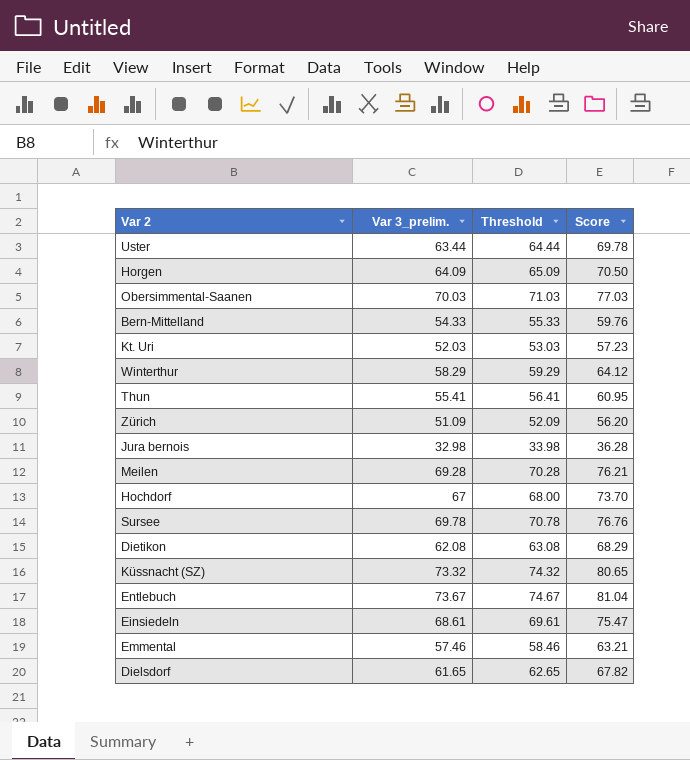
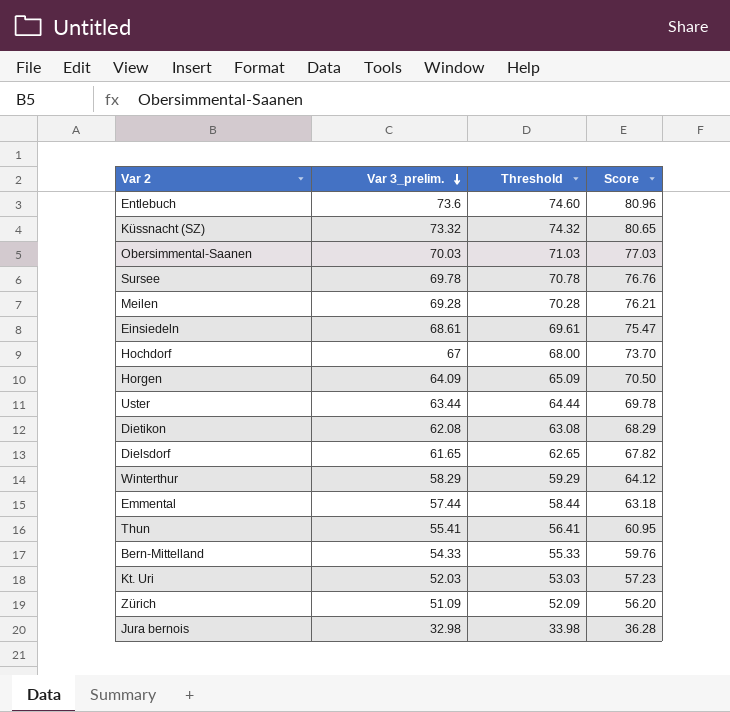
row order: none -> Var 3_prelim. descending
Entlebuch | Var 3_prelim.: 73.67 -> 73.6
Entlebuch | Threshold: 74.67 -> 74.60
Entlebuch | Score: 81.04 -> 80.96
Emmental | Var 3_prelim.: 57.46 -> 57.44
Emmental | Threshold: 58.46 -> 58.44
Emmental | Score: 63.21 -> 63.18

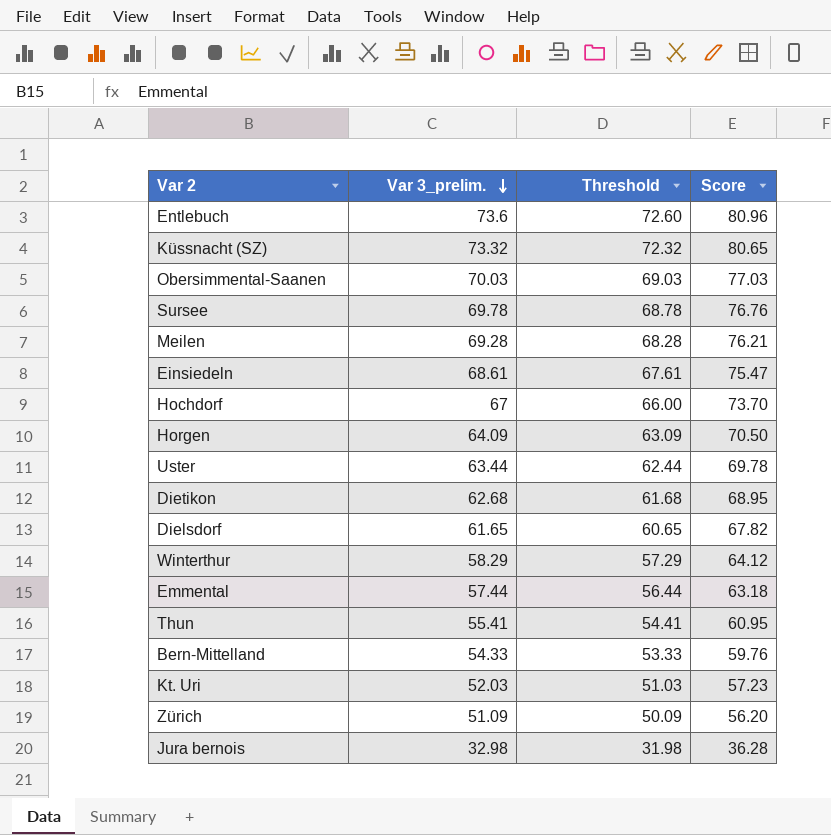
column Threshold | formula: [Var 3_prelim.] + 1 -> [Var 3_prelim.] - 1
Dietikon | Var 3_prelim.: 62.08 -> 62.68
Dietikon | Score: 68.29 -> 68.95

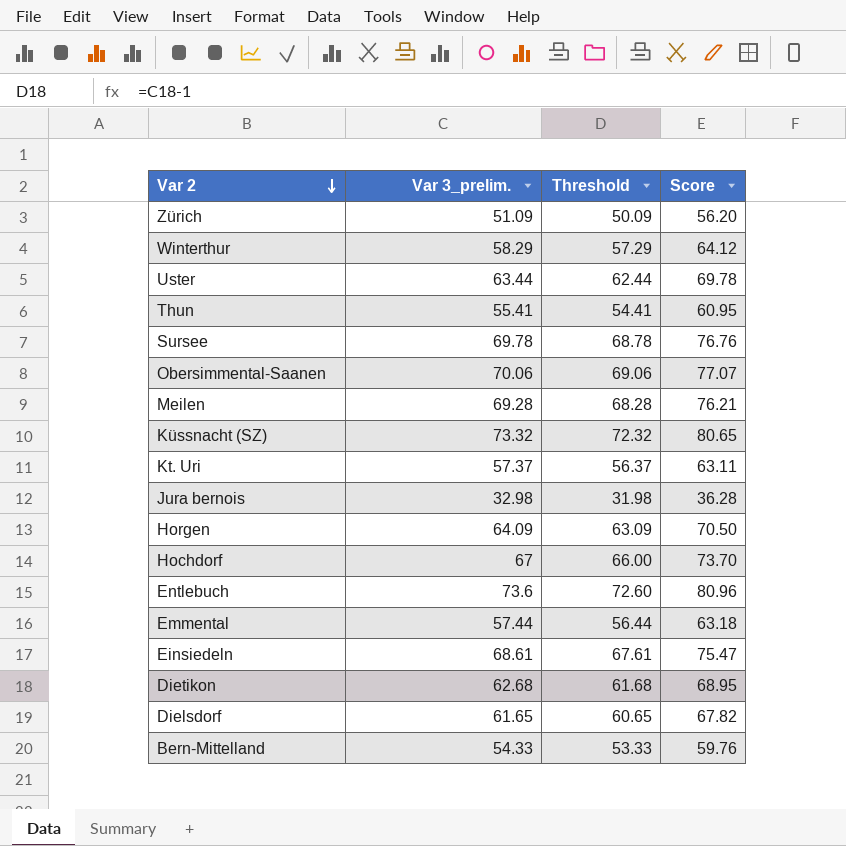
row order: Var 3_prelim. descending -> Var 2 descending
Obersimmental-Saanen | Var 3_prelim.: 70.03 -> 70.06
Obersimmental-Saanen | Threshold: 69.03 -> 69.06
Obersimmental-Saanen | Score: 77.03 -> 77.07
Kt. Uri | Var 3_prelim.: 52.03 -> 57.37
Kt. Uri | Threshold: 51.03 -> 56.37
Kt. Uri | Score: 57.23 -> 63.11

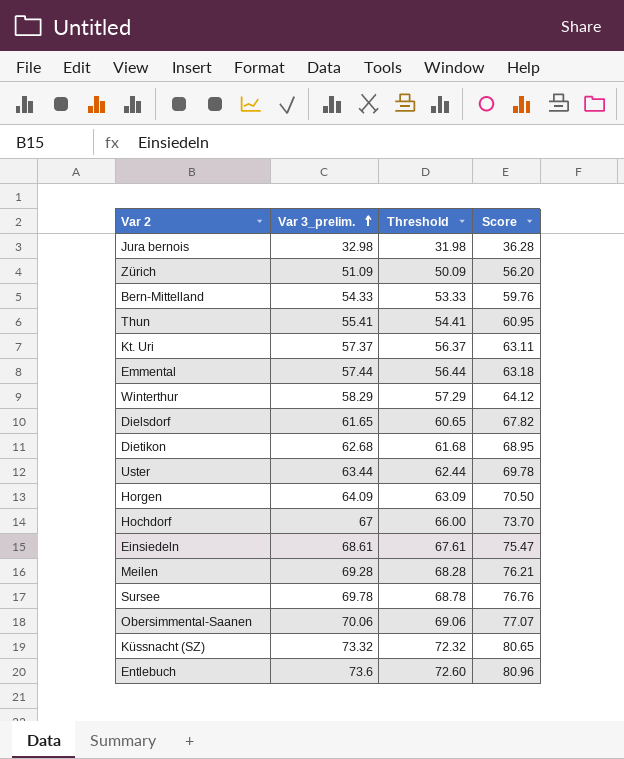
row order: Var 2 descending -> Var 3_prelim. ascending

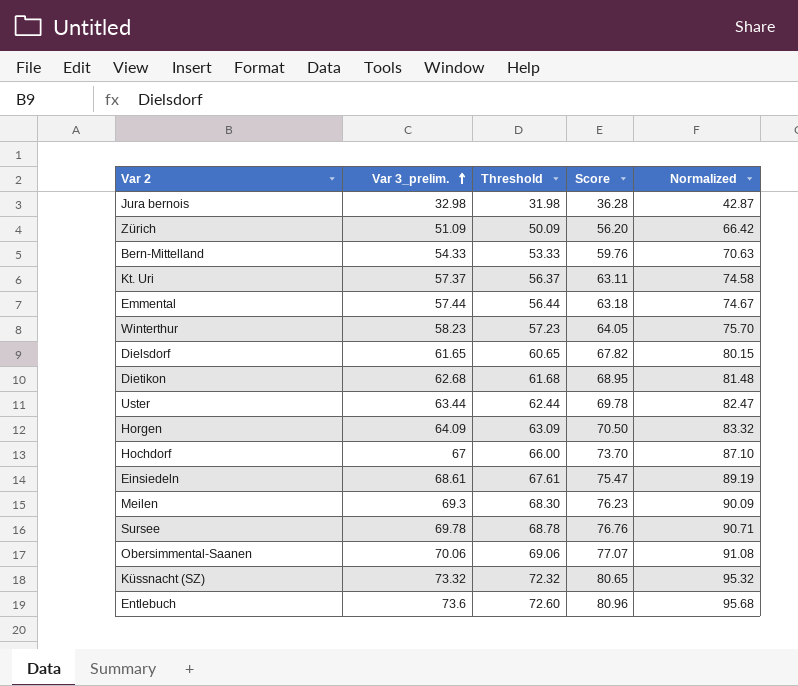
column Normalized | formula: none -> [Var 3_prelim.] * 1.3
row Thun: 55.41 | 54.41 | 60.95 -> none
Winterthur | Var 3_prelim.: 58.29 -> 58.23
Winterthur | Threshold: 57.29 -> 57.23
Winterthur | Score: 64.12 -> 64.05
Meilen | Var 3_prelim.: 69.28 -> 69.3
Meilen | Threshold: 68.28 -> 68.30
Meilen | Score: 76.21 -> 76.23

